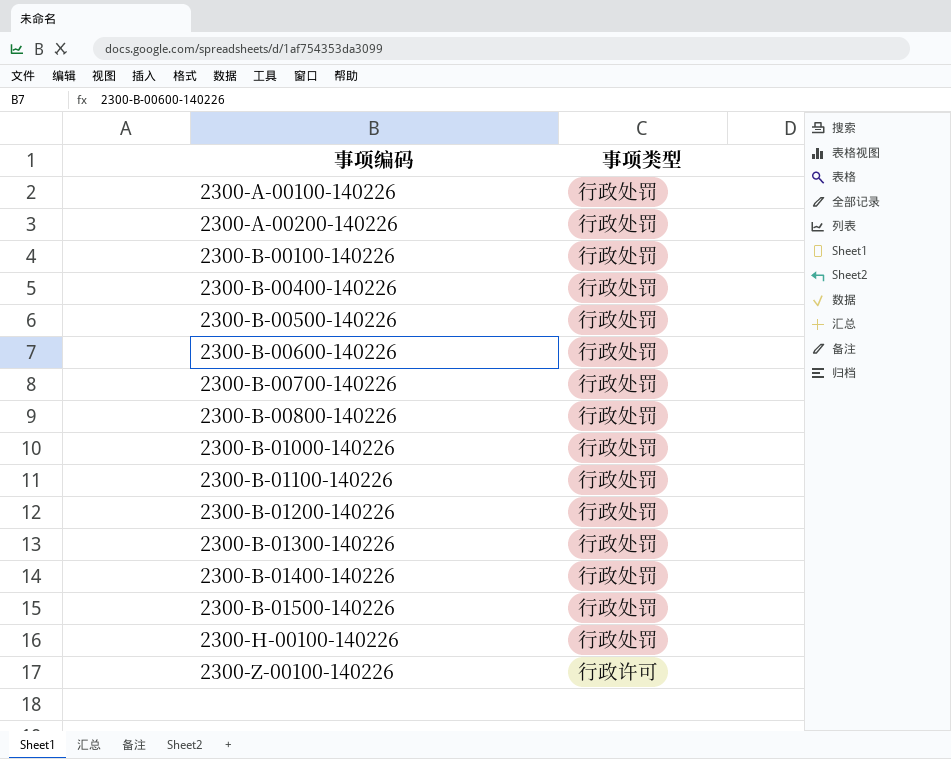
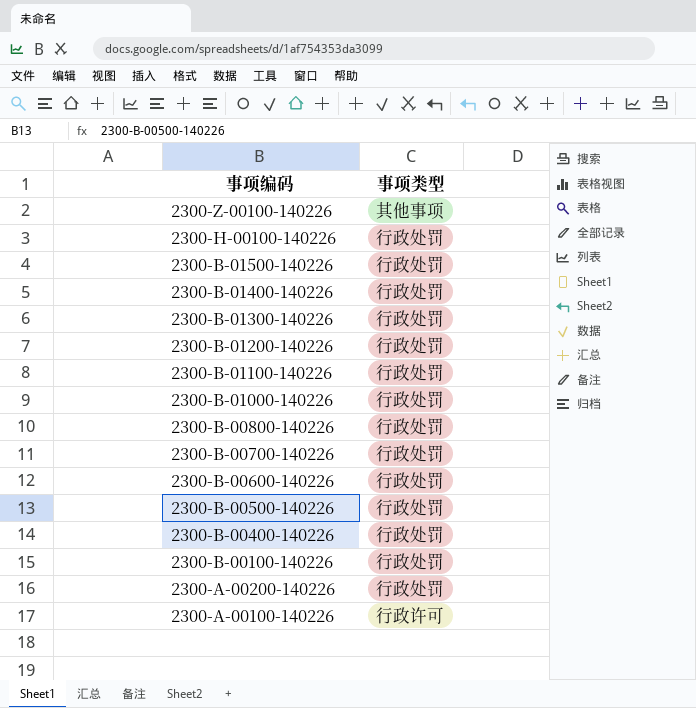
row order: 事项编码 ascending -> 事项编码 descending
2300-Z-00100-140226 | 事项类型: 行政许可 -> 其他事项
2300-A-00100-140226 | 事项类型: 行政处罚 -> 行政许可

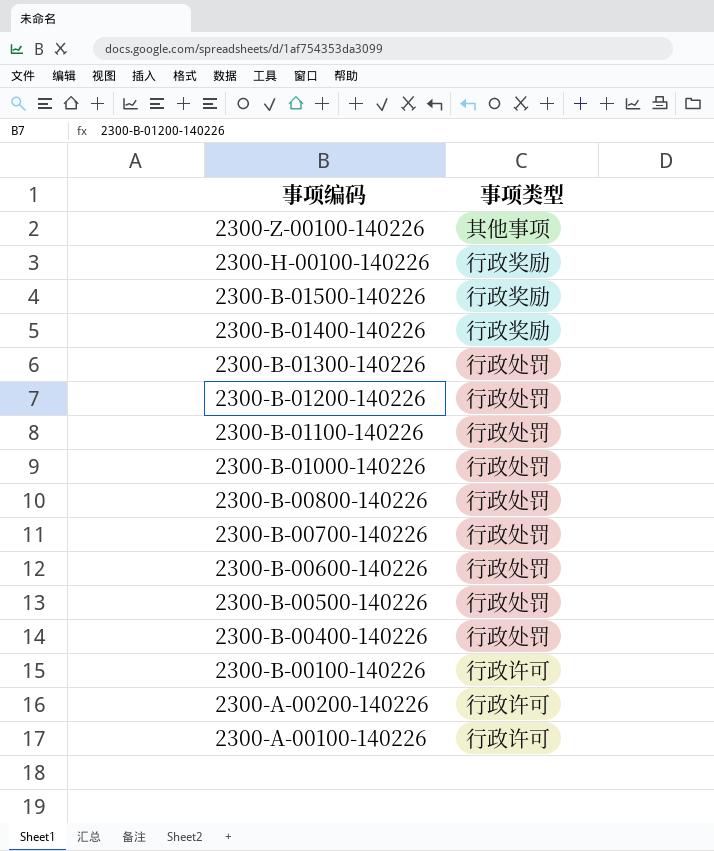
2300-H-00100-140226 | 事项类型: 行政处罚 -> 行政奖励
2300-B-01500-140226 | 事项类型: 行政处罚 -> 行政奖励
2300-B-01400-140226 | 事项类型: 行政处罚 -> 行政奖励
2300-B-00100-140226 | 事项类型: 行政处罚 -> 行政许可
2300-A-00200-140226 | 事项类型: 行政处罚 -> 行政许可

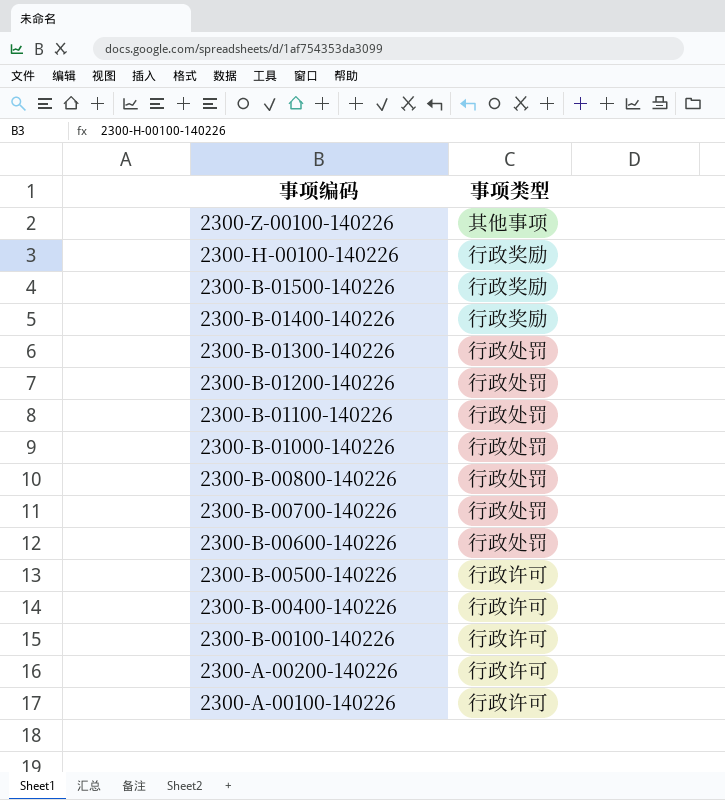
2300-B-00500-140226 | 事项类型: 行政处罚 -> 行政许可
2300-B-00400-140226 | 事项类型: 行政处罚 -> 行政许可

